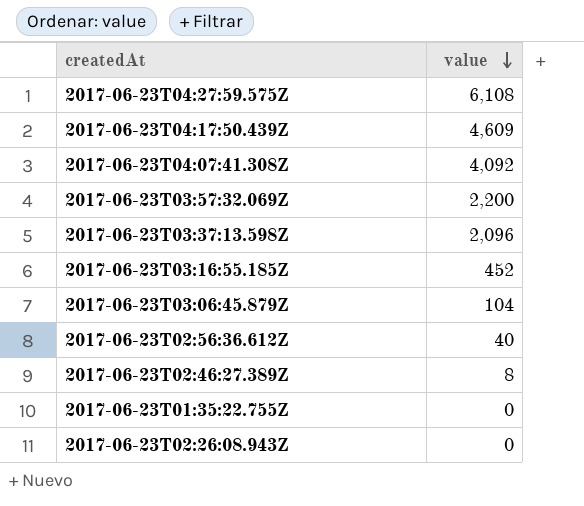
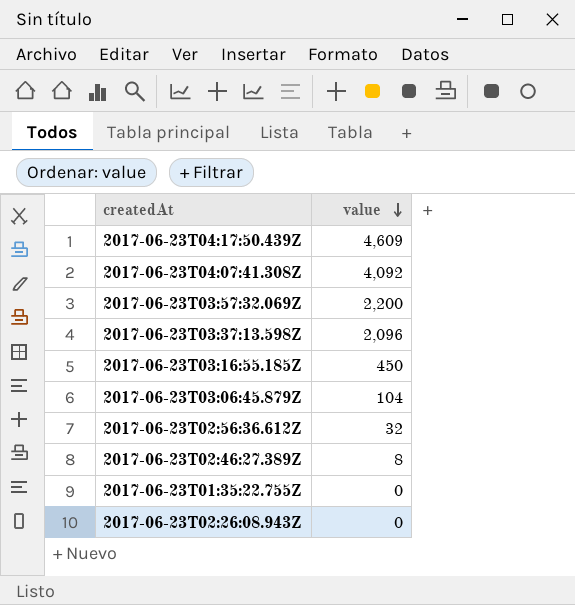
row 2017-06-23T04:27:59.575Z: 6,108 -> none
2017-06-23T03:16:55.185Z | value: 452 -> 450
2017-06-23T02:56:36.612Z | value: 40 -> 32

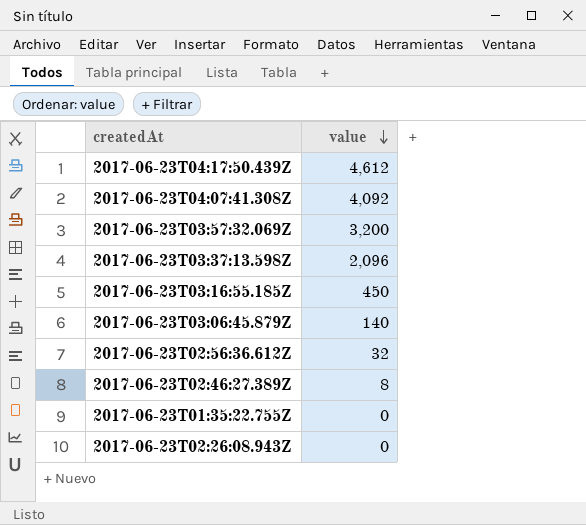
2017-06-23T04:17:50.439Z | value: 4,609 -> 4,612
2017-06-23T03:57:32.069Z | value: 2,200 -> 3,200
2017-06-23T03:06:45.879Z | value: 104 -> 140

